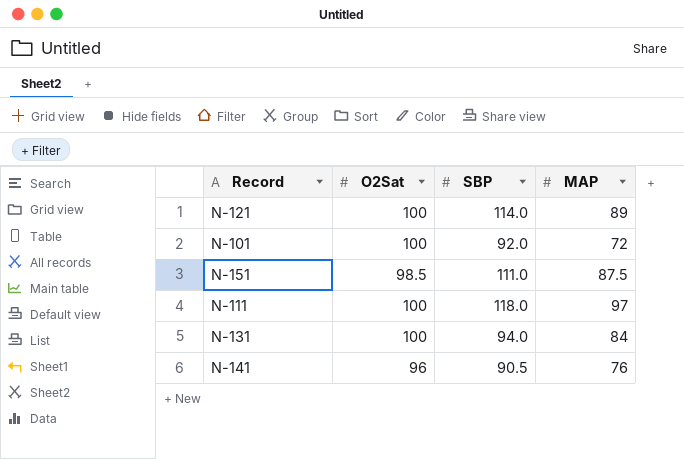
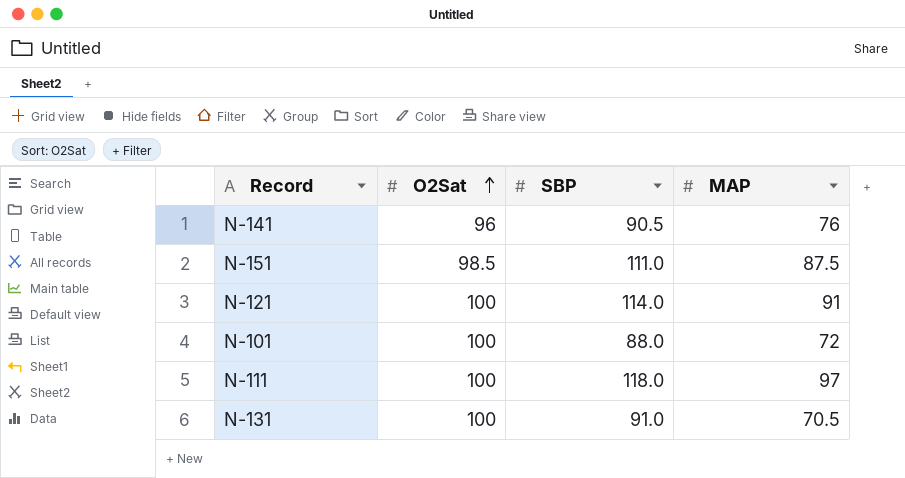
row order: none -> O2Sat ascending
N-121 | MAP: 89 -> 91
N-101 | SBP: 92.0 -> 88.0
N-131 | SBP: 94.0 -> 91.0
N-131 | MAP: 84 -> 70.5

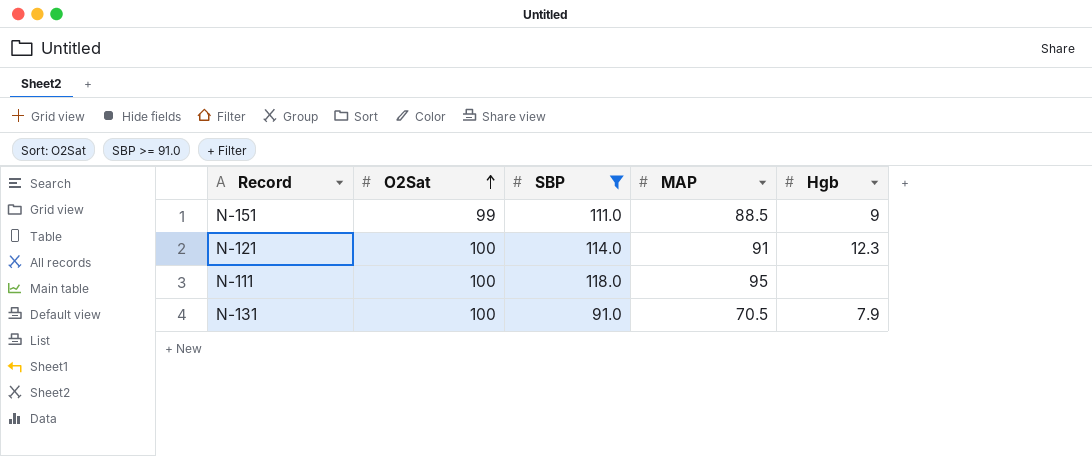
filter: none -> SBP >= 91.0
column Hgb | position: none -> 5
N-151 | O2Sat: 98.5 -> 99
N-151 | MAP: 87.5 -> 88.5
N-111 | MAP: 97 -> 95

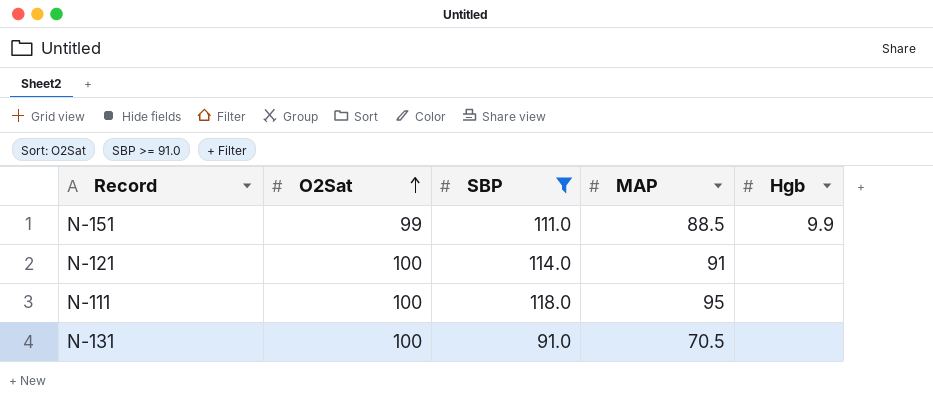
N-151 | Hgb: 9 -> 9.9
N-121 | Hgb: 12.3 -> none
N-131 | Hgb: 7.9 -> none

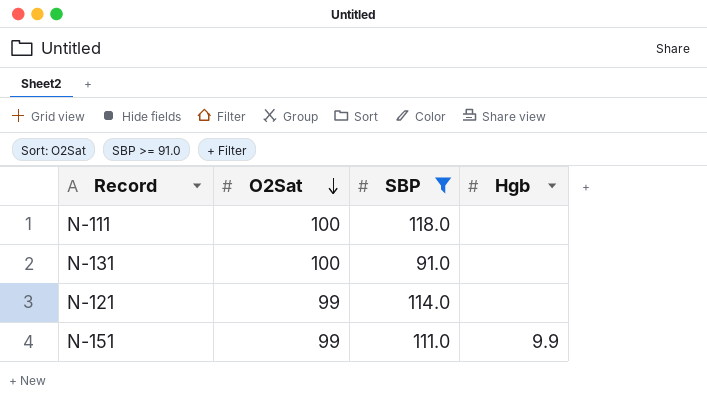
row order: O2Sat ascending -> O2Sat descending
column MAP | position: 4 -> none
N-121 | O2Sat: 100 -> 99

